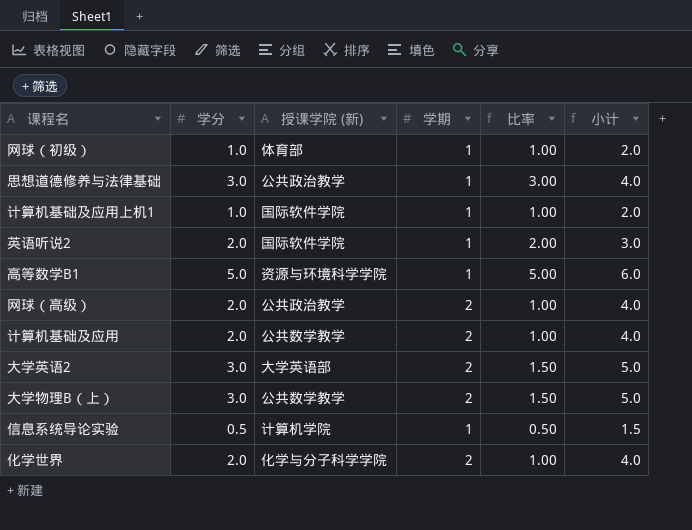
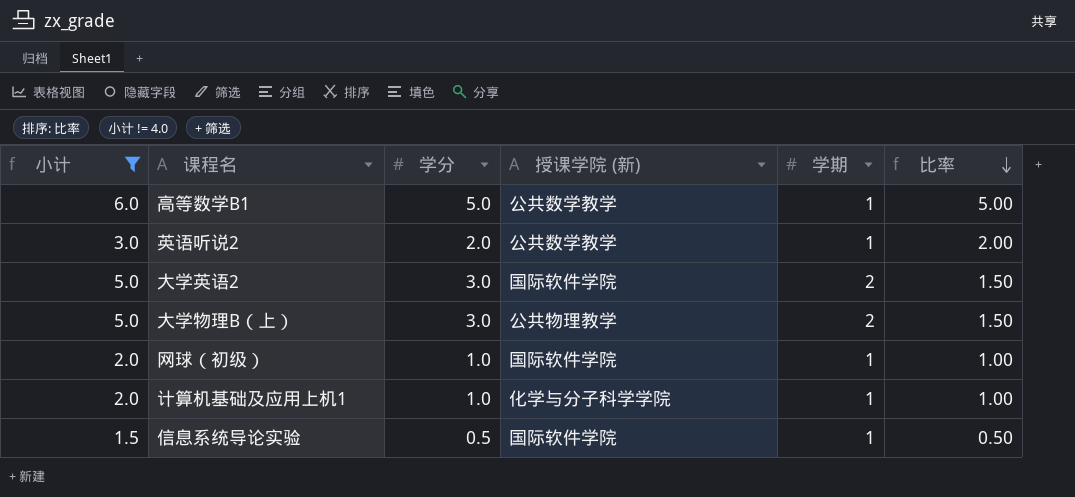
filter: none -> 小计 != 4.0
row order: none -> 比率 descending
column 小计 | position: 6 -> 1
高等数学B1 | 授课学院 (新): 资源与环境科学学院 -> 公共数学教学
英语听说2 | 授课学院 (新): 国际软件学院 -> 公共数学教学
大学英语2 | 授课学院 (新): 大学英语部 -> 国际软件学院
大学物理B（上） | 授课学院 (新): 公共数学教学 -> 公共物理教学
网球（初级） | 授课学院 (新): 体育部 -> 国际软件学院
计算机基础及应用上机1 | 授课学院 (新): 国际软件学院 -> 化学与分子科学学院
信息系统导论实验 | 授课学院 (新): 计算机学院 -> 国际软件学院

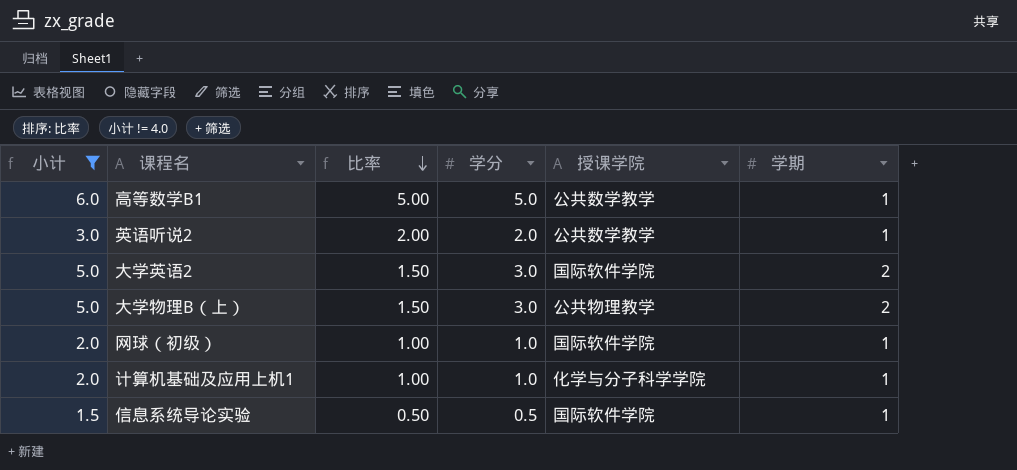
column 比率 | position: 6 -> 3
column name: 授课学院 (新) -> 授课学院

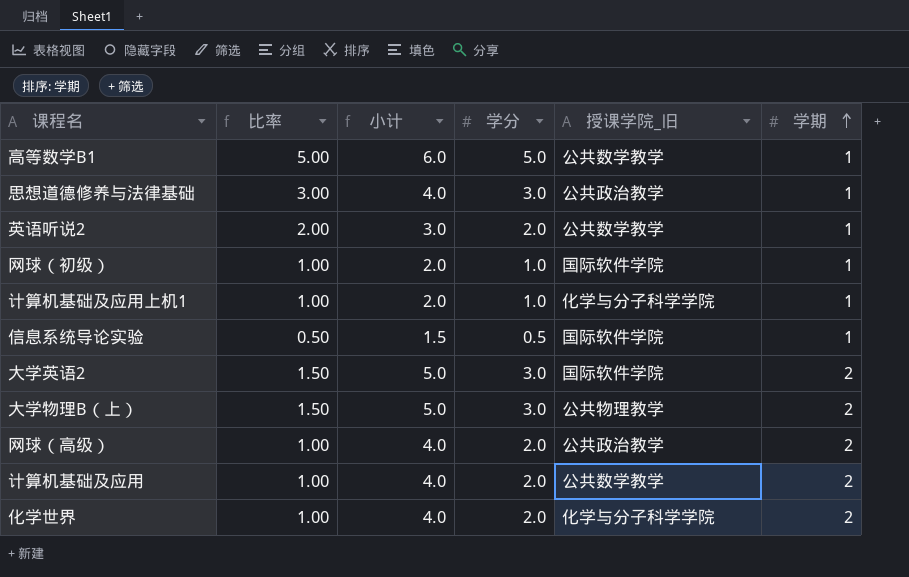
filter: 小计 != 4.0 -> none
row order: 比率 descending -> 学期 ascending
column 小计 | position: 1 -> 3
column name: 授课学院 -> 授课学院_旧

